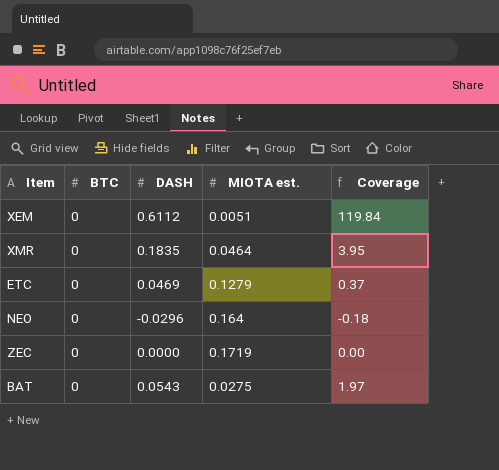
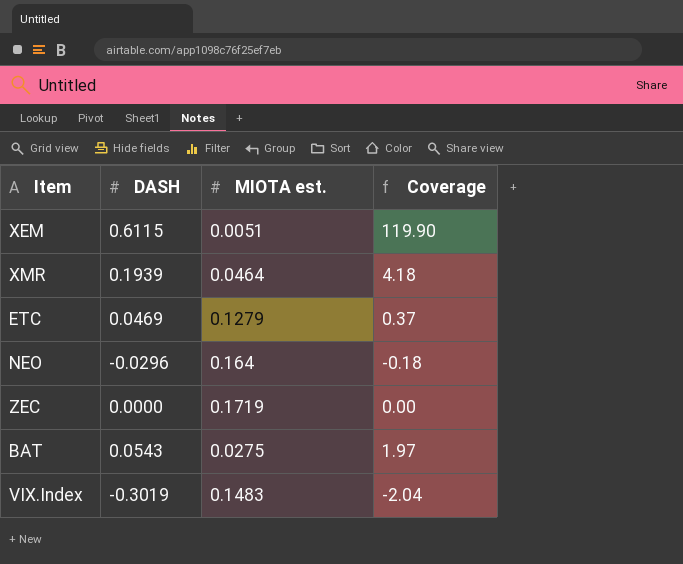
column BTC | position: 2 -> none
XEM | DASH: 0.6112 -> 0.6115
XEM | Coverage: 119.84 -> 119.90
XMR | DASH: 0.1835 -> 0.1939
XMR | Coverage: 3.95 -> 4.18
row VIX.Index: none -> -0.3019 | 0.1483 | -2.04

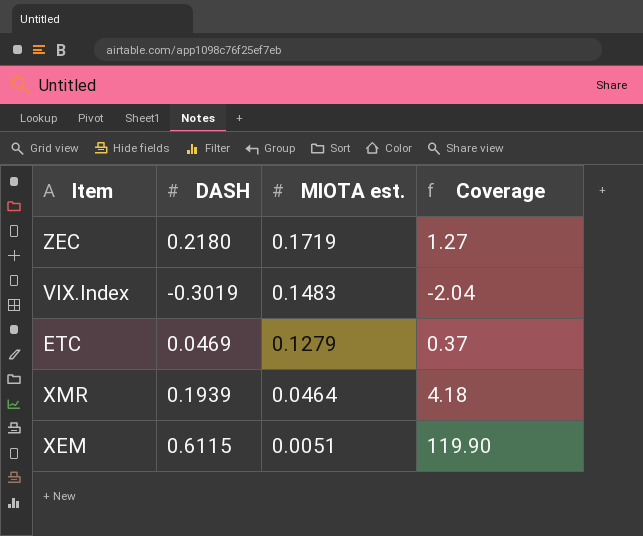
row order: none -> MIOTA est. descending
row NEO: -0.0296 | 0.164 | -0.18 -> none
row BAT: 0.0543 | 0.0275 | 1.97 -> none
ZEC | DASH: 0.0000 -> 0.2180
ZEC | Coverage: 0.00 -> 1.27

